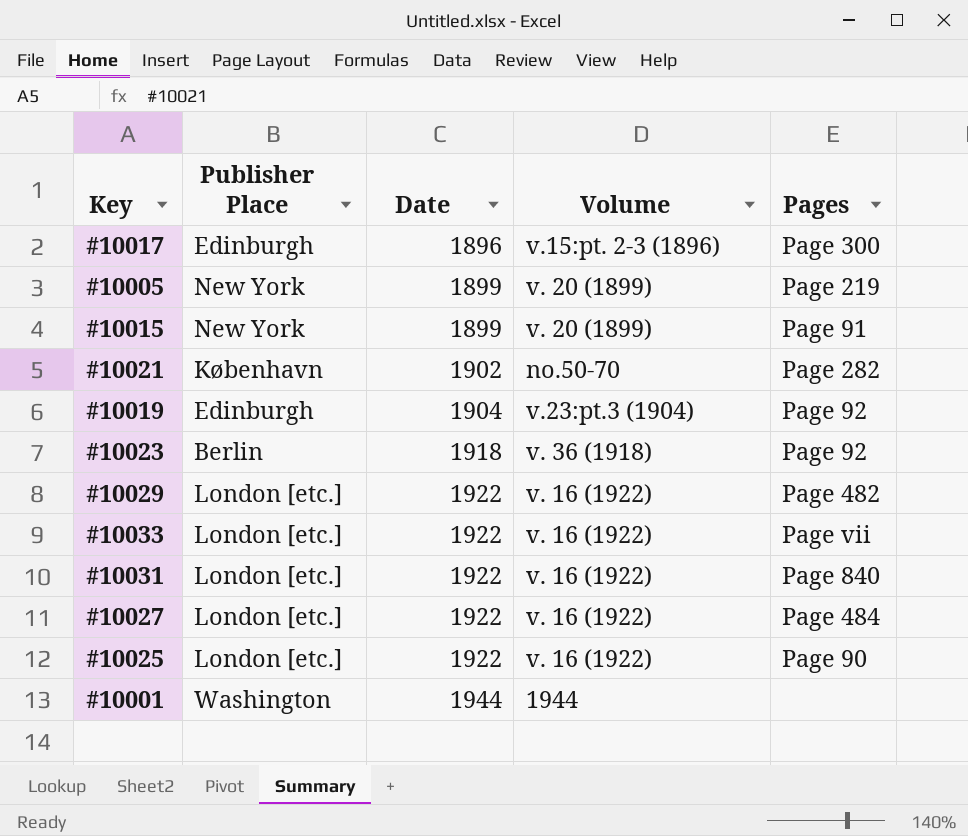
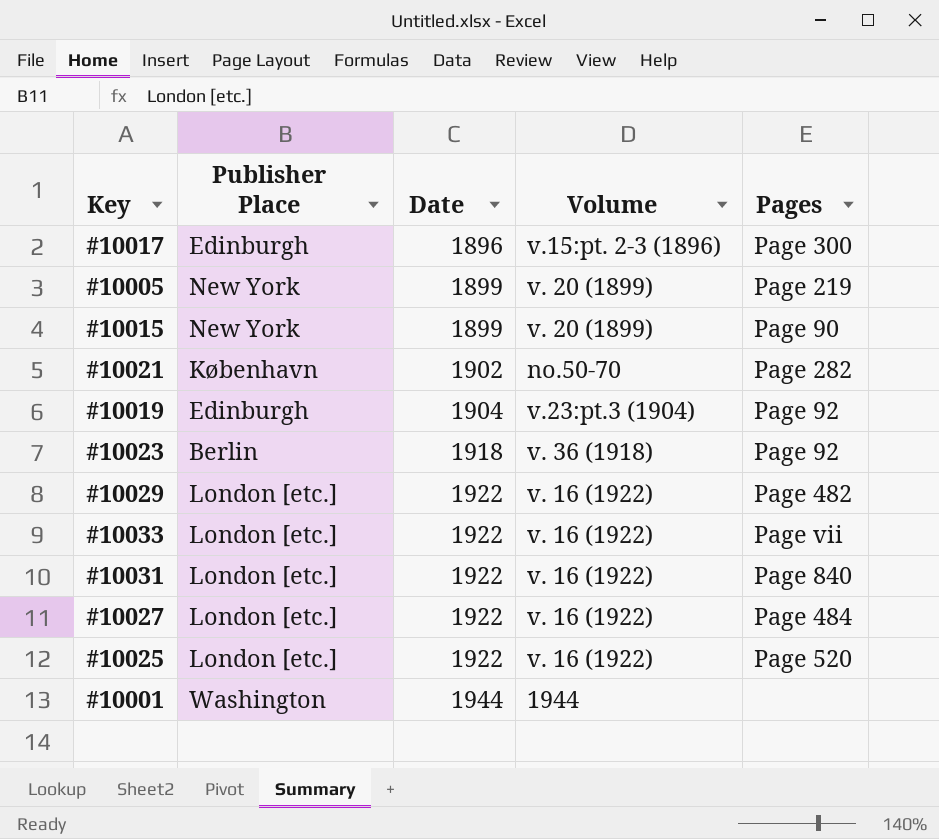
#10015 | Pages: Page 91 -> Page 90
#10025 | Pages: Page 90 -> Page 520

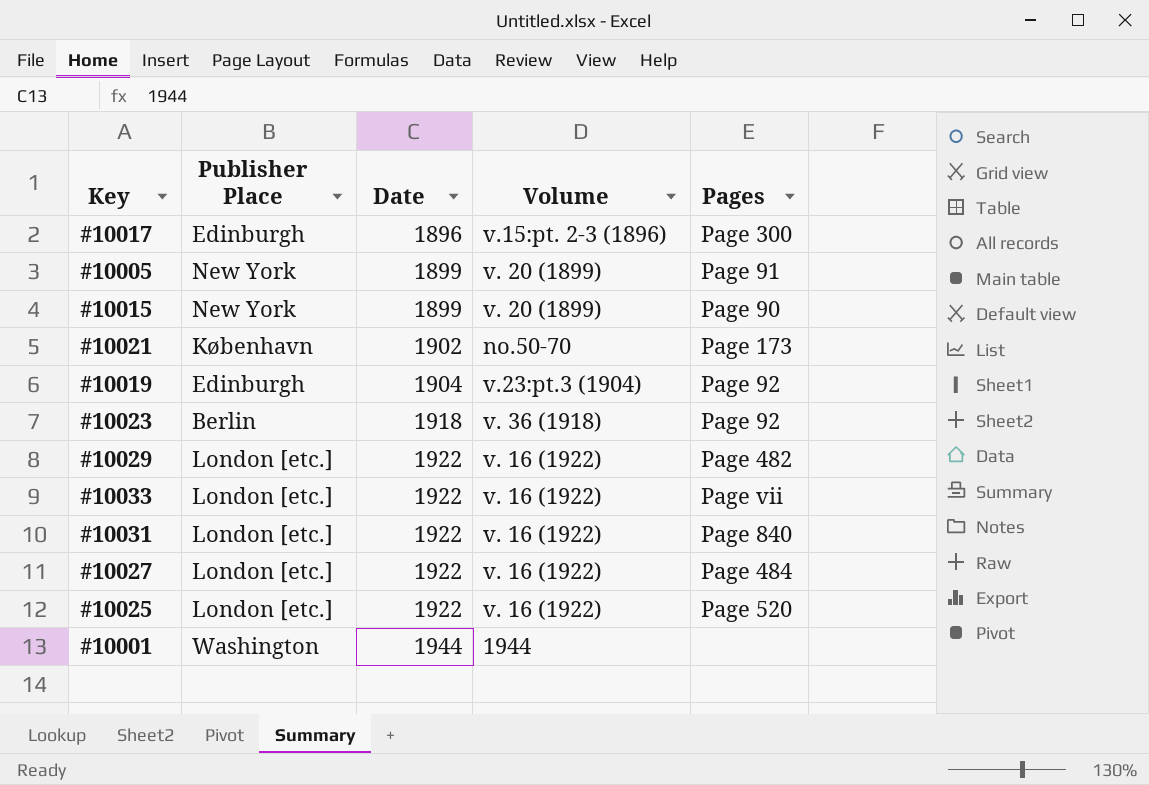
#10005 | Pages: Page 219 -> Page 91
#10021 | Pages: Page 282 -> Page 173

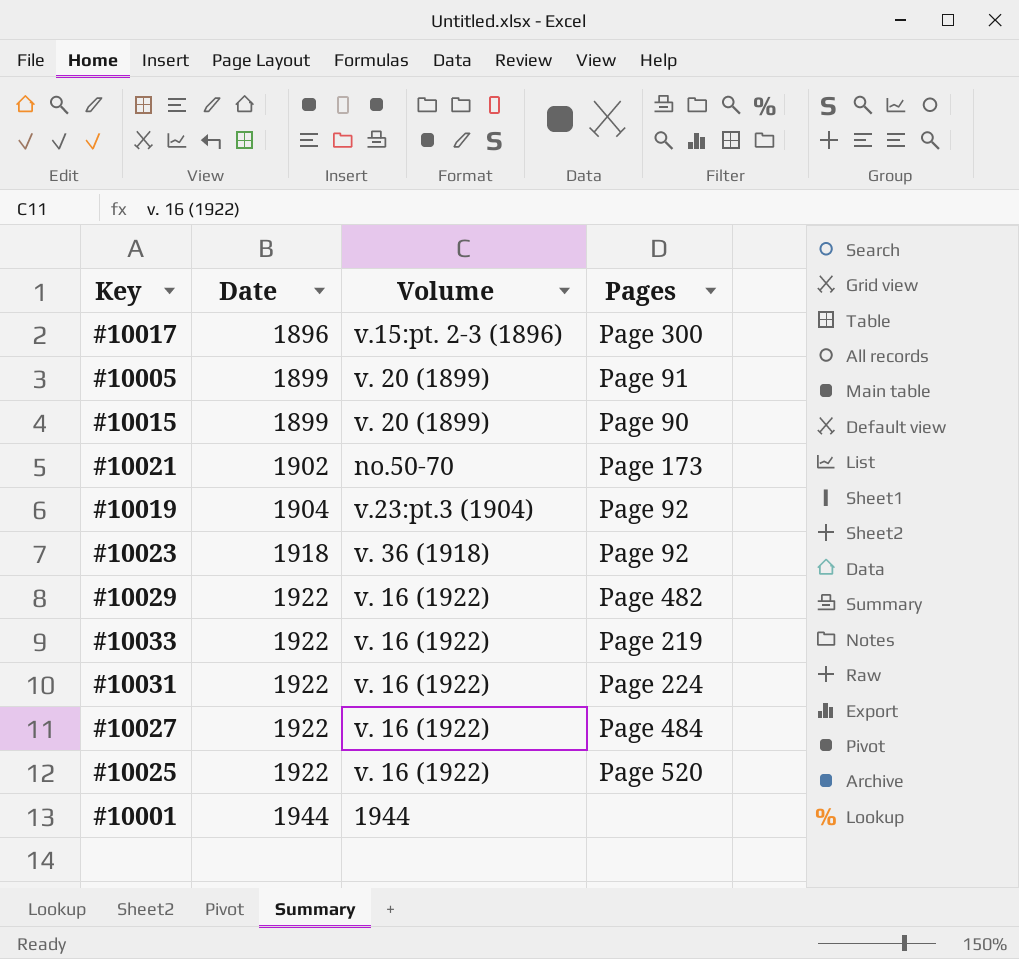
column Publisher Place | position: 2 -> none
#10033 | Pages: Page vii -> Page 219
#10031 | Pages: Page 840 -> Page 224

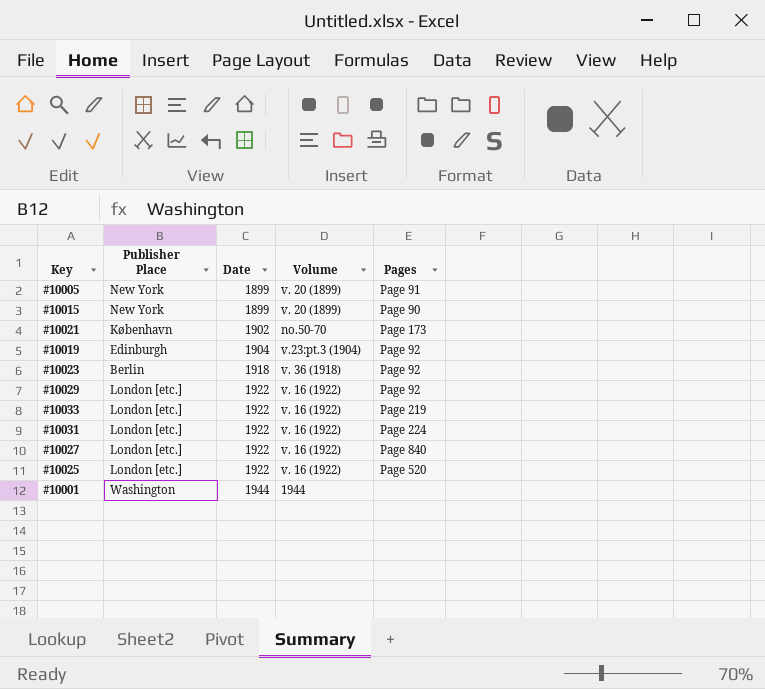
column Publisher Place | position: none -> 2
row #10017: 1896 | v.15:pt. 2-3 (1896) | Page 300 -> none
#10029 | Pages: Page 482 -> Page 92
#10027 | Pages: Page 484 -> Page 840

